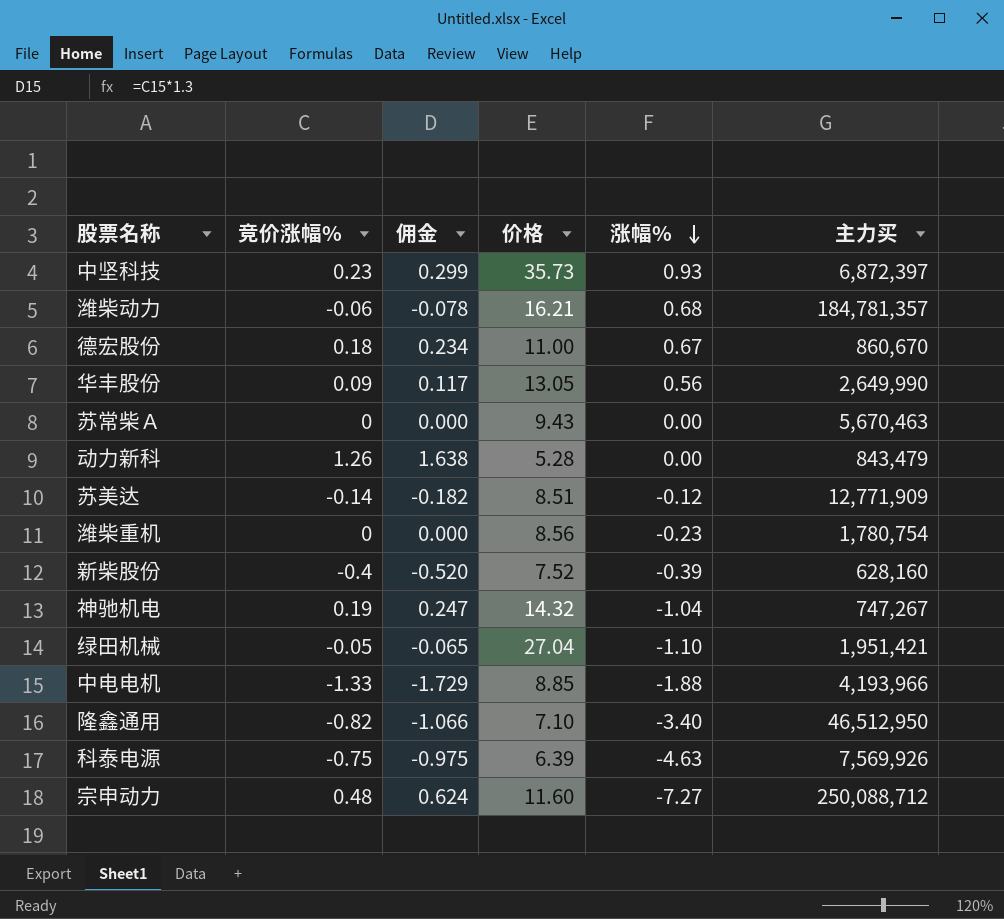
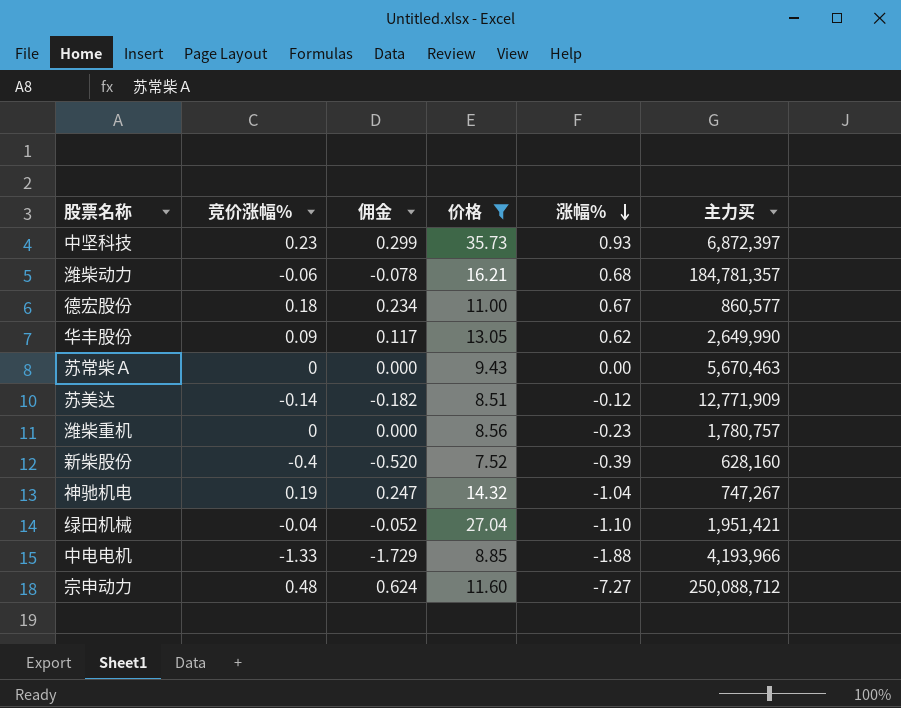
filter: none -> 价格 >= 7.52
德宏股份 | 主力买: 860,670 -> 860,577
华丰股份 | 涨幅%: 0.56 -> 0.62
潍柴重机 | 主力买: 1,780,754 -> 1,780,757
绿田机械 | 竞价涨幅%: -0.05 -> -0.04
绿田机械 | 佣金: -0.065 -> -0.052

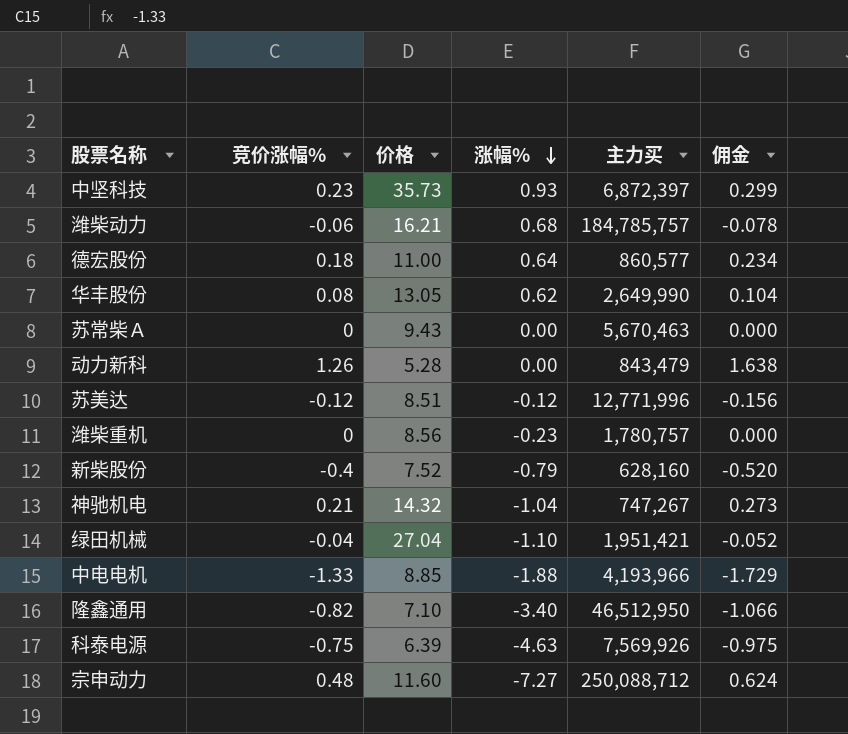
filter: 价格 >= 7.52 -> none
column 佣金 | position: 3 -> 6
潍柴动力 | 主力买: 184,781,357 -> 184,785,757
德宏股份 | 涨幅%: 0.67 -> 0.64
华丰股份 | 竞价涨幅%: 0.09 -> 0.08
华丰股份 | 佣金: 0.117 -> 0.104
苏美达 | 竞价涨幅%: -0.14 -> -0.12
苏美达 | 主力买: 12,771,909 -> 12,771,996
苏美达 | 佣金: -0.182 -> -0.156
新柴股份 | 涨幅%: -0.39 -> -0.79
神驰机电 | 竞价涨幅%: 0.19 -> 0.21
神驰机电 | 佣金: 0.247 -> 0.273

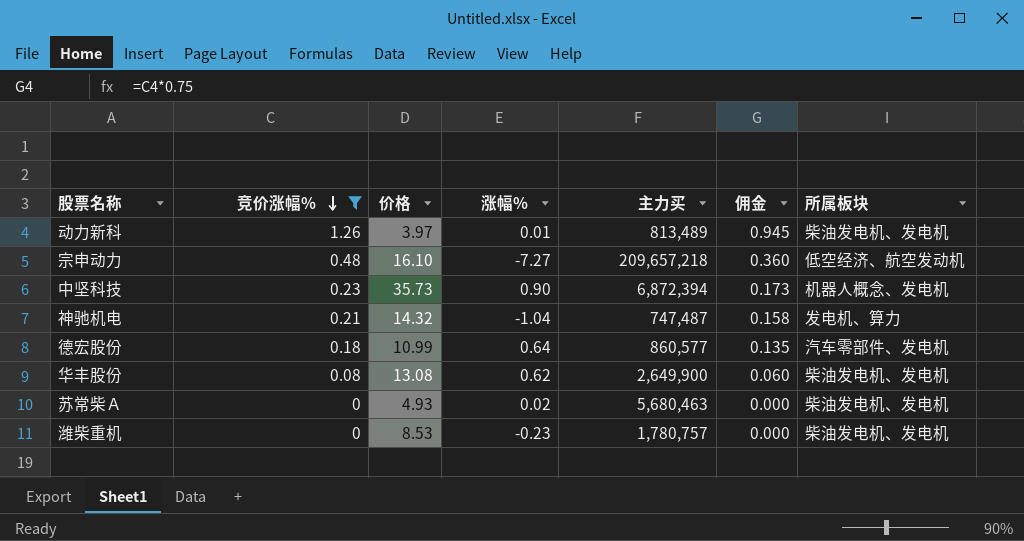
filter: none -> 竞价涨幅% >= 0
row order: 涨幅% descending -> 竞价涨幅% descending
column 佣金 | formula: [竞价涨幅%] * 1.3 -> [竞价涨幅%] * 0.75
column 所属板块 | position: none -> 7
动力新科 | 价格: 5.28 -> 3.97
动力新科 | 涨幅%: 0.00 -> 0.01
动力新科 | 主力买: 843,479 -> 813,489
宗申动力 | 价格: 11.60 -> 16.10
宗申动力 | 主力买: 250,088,712 -> 209,657,218
中坚科技 | 涨幅%: 0.93 -> 0.90
中坚科技 | 主力买: 6,872,397 -> 6,872,394
神驰机电 | 主力买: 747,267 -> 747,487
德宏股份 | 价格: 11.00 -> 10.99
华丰股份 | 价格: 13.05 -> 13.08
华丰股份 | 主力买: 2,649,990 -> 2,649,900
苏常柴Ａ | 价格: 9.43 -> 4.93
苏常柴Ａ | 涨幅%: 0.00 -> 0.02
苏常柴Ａ | 主力买: 5,670,463 -> 5,680,463
潍柴重机 | 价格: 8.56 -> 8.53

